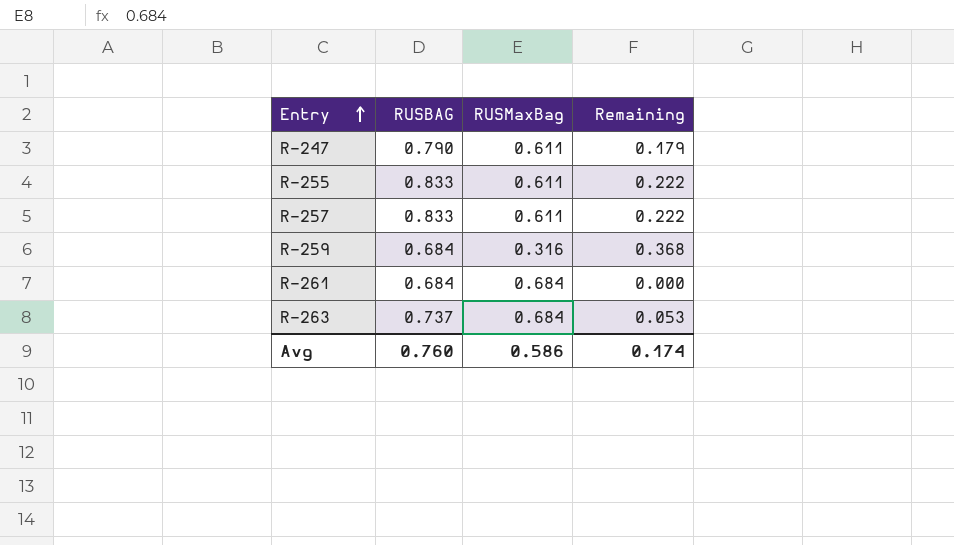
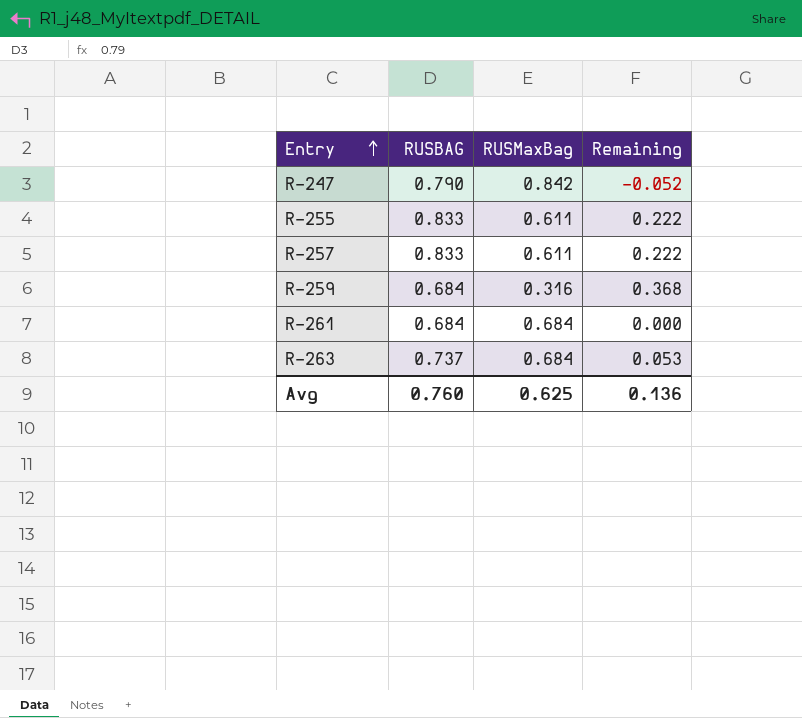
R-247 | RUSMaxBag: 0.611 -> 0.842
R-247 | Remaining: 0.179 -> -0.052
Avg | RUSMaxBag: 0.586 -> 0.625
Avg | Remaining: 0.174 -> 0.136

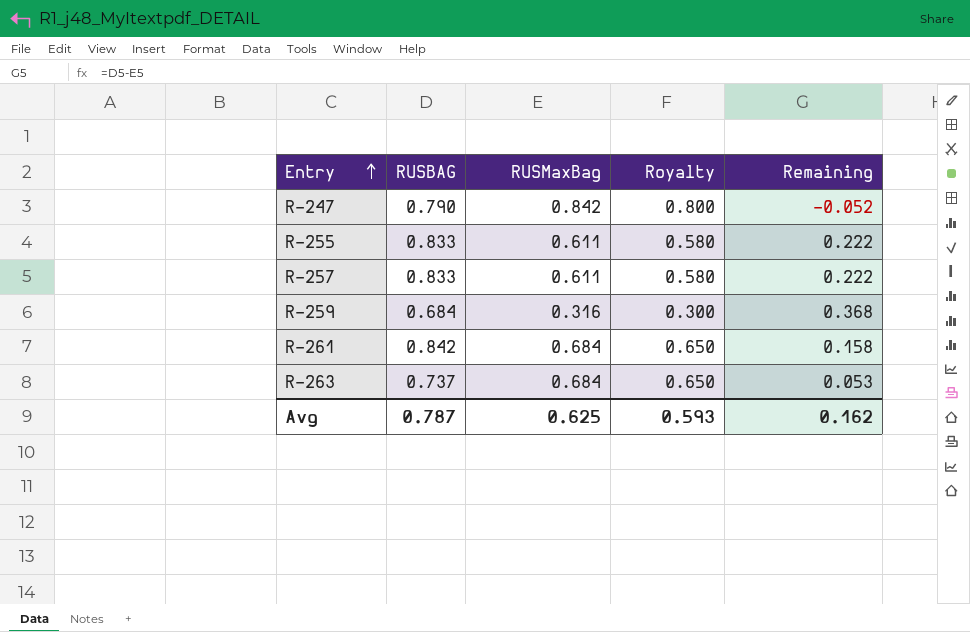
column Royalty | formula: none -> [RUSMaxBag] * 0.95
R-261 | RUSBAG: 0.684 -> 0.842
R-261 | Remaining: 0.000 -> 0.158
Avg | RUSBAG: 0.760 -> 0.787
Avg | Remaining: 0.136 -> 0.162

